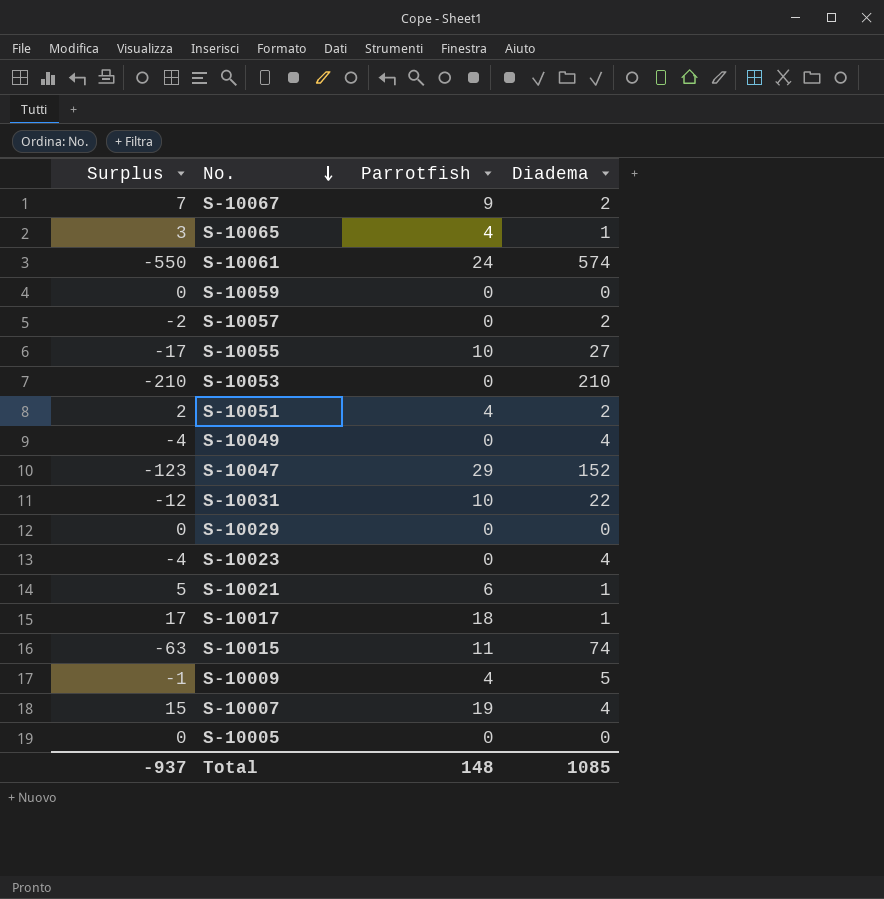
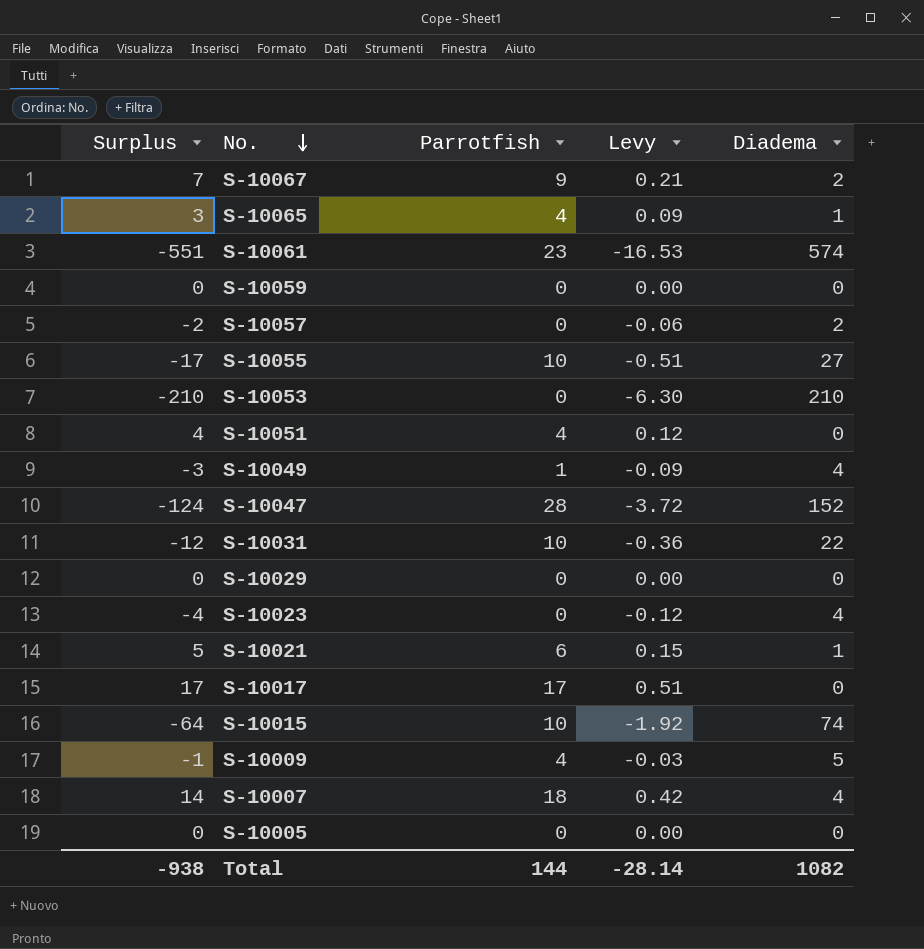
column Levy | formula: none -> [Surplus] * 0.03
S-10061 | Surplus: -550 -> -551
S-10061 | Parrotfish: 24 -> 23
S-10051 | Surplus: 2 -> 4
S-10051 | Diadema: 2 -> 0
S-10049 | Surplus: -4 -> -3
S-10049 | Parrotfish: 0 -> 1
S-10047 | Surplus: -123 -> -124
S-10047 | Parrotfish: 29 -> 28
S-10017 | Parrotfish: 18 -> 17
S-10017 | Diadema: 1 -> 0
S-10015 | Surplus: -63 -> -64
S-10015 | Parrotfish: 11 -> 10
S-10007 | Surplus: 15 -> 14
S-10007 | Parrotfish: 19 -> 18
Total | Surplus: -937 -> -938
Total | Parrotfish: 148 -> 144
Total | Diadema: 1085 -> 1082

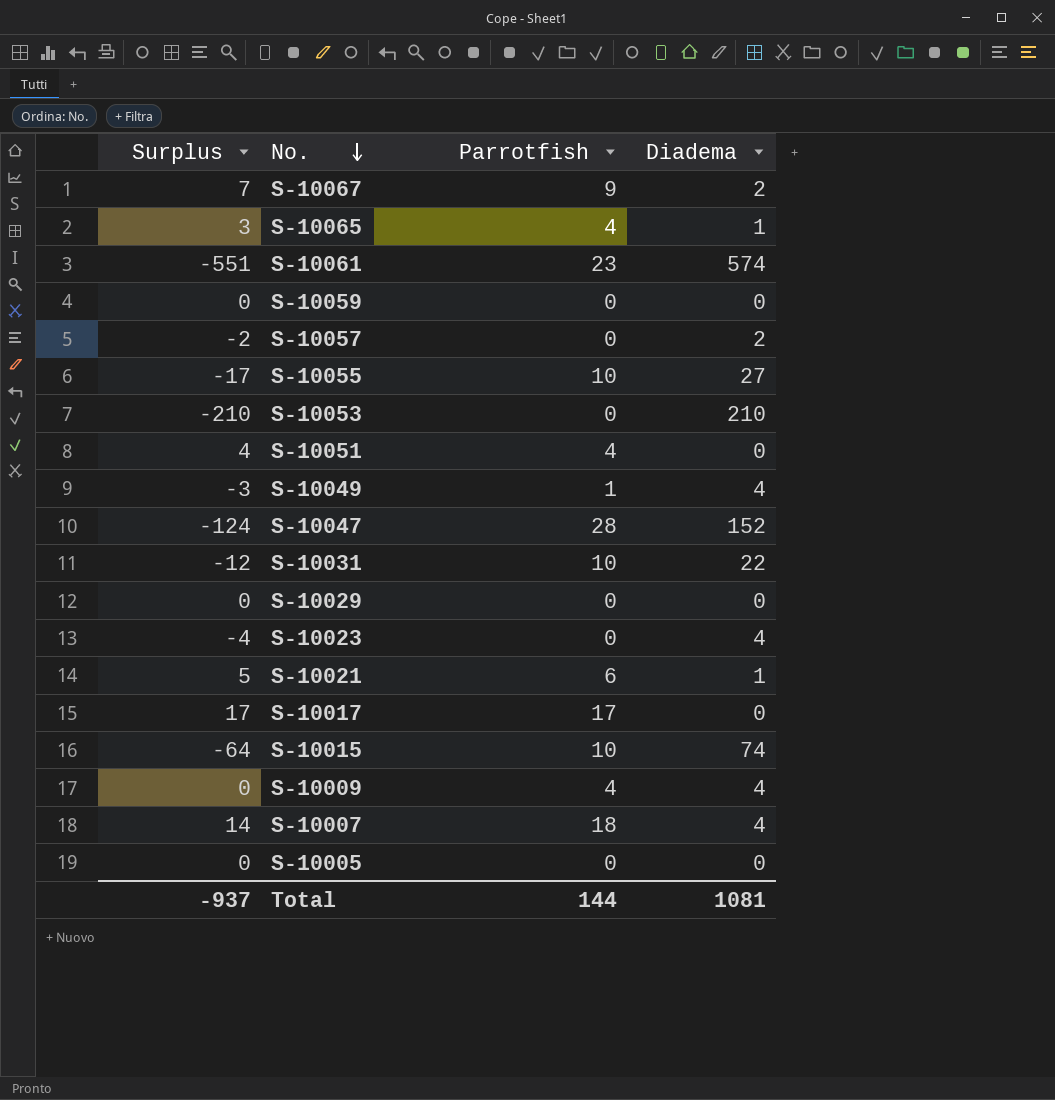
column Levy | formula: [Surplus] * 0.03 -> none
S-10009 | Surplus: -1 -> 0
S-10009 | Diadema: 5 -> 4
Total | Surplus: -938 -> -937
Total | Diadema: 1082 -> 1081

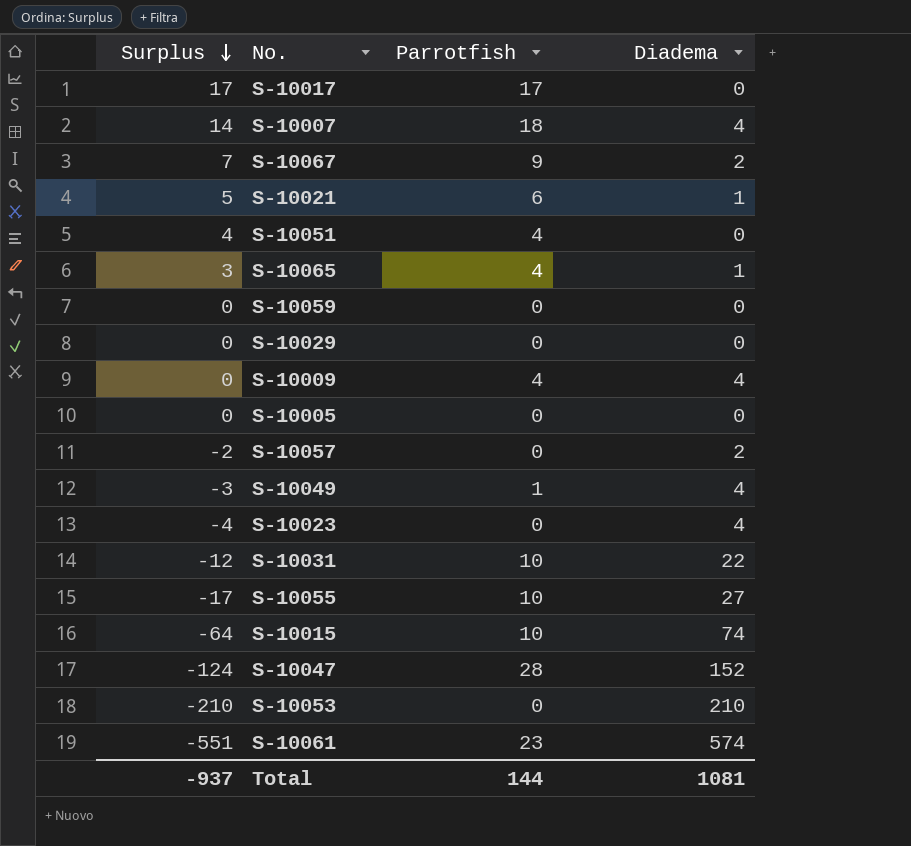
row order: No. descending -> Surplus descending

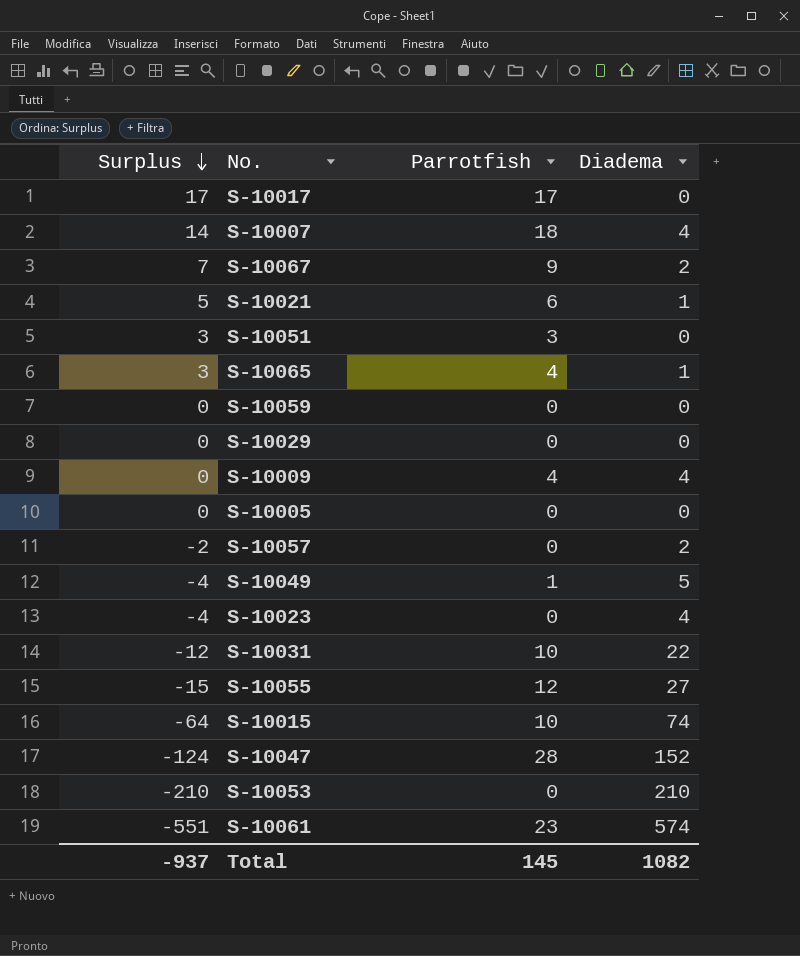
S-10051 | Surplus: 4 -> 3
S-10051 | Parrotfish: 4 -> 3
S-10049 | Surplus: -3 -> -4
S-10049 | Diadema: 4 -> 5
S-10055 | Surplus: -17 -> -15
S-10055 | Parrotfish: 10 -> 12
Total | Parrotfish: 144 -> 145
Total | Diadema: 1081 -> 1082

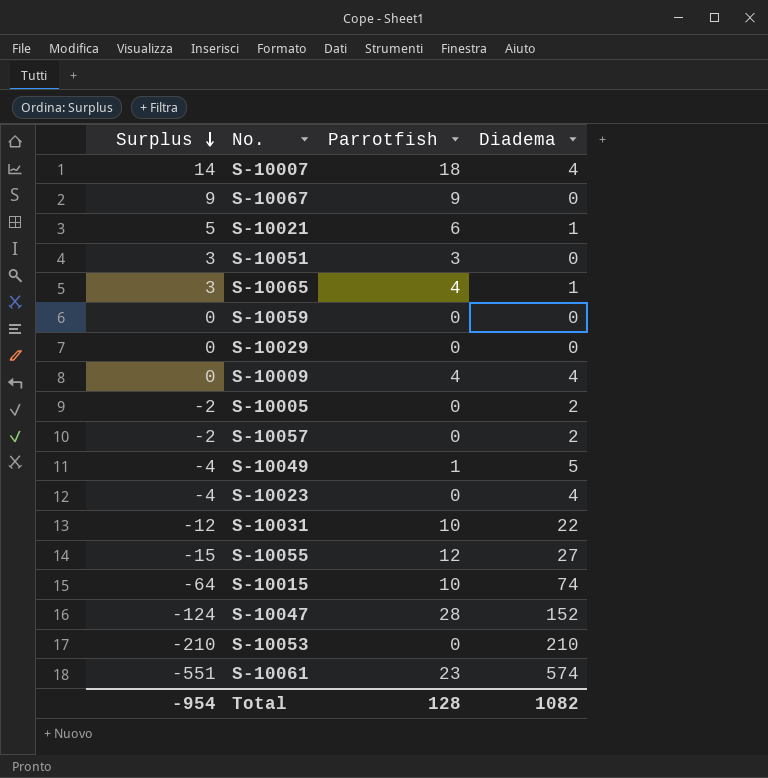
row S-10017: 17 | 17 | 0 -> none
S-10067 | Surplus: 7 -> 9
S-10067 | Diadema: 2 -> 0
S-10005 | Surplus: 0 -> -2
S-10005 | Diadema: 0 -> 2
Total | Surplus: -937 -> -954
Total | Parrotfish: 145 -> 128

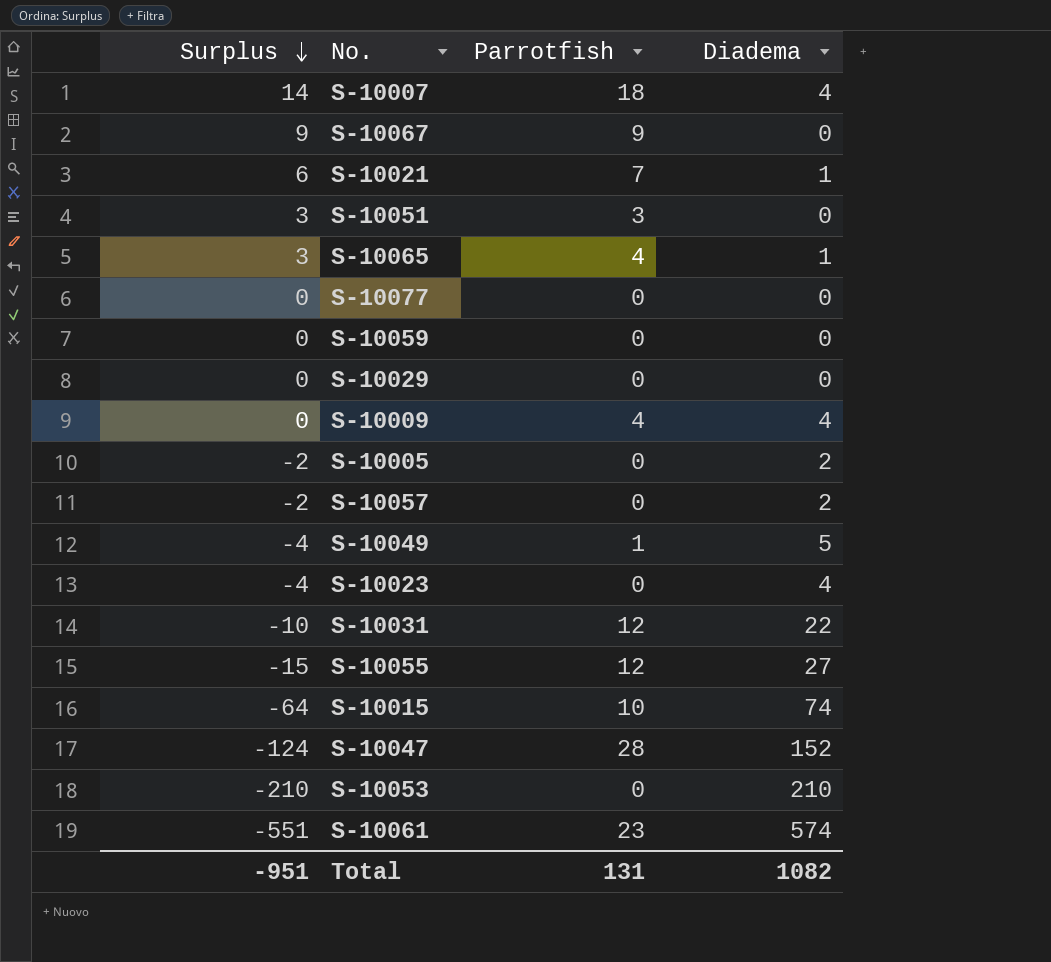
S-10021 | Surplus: 5 -> 6
S-10021 | Parrotfish: 6 -> 7
row S-10077: none -> 0 | 0 | 0
S-10031 | Surplus: -12 -> -10
S-10031 | Parrotfish: 10 -> 12
Total | Surplus: -954 -> -951
Total | Parrotfish: 128 -> 131

